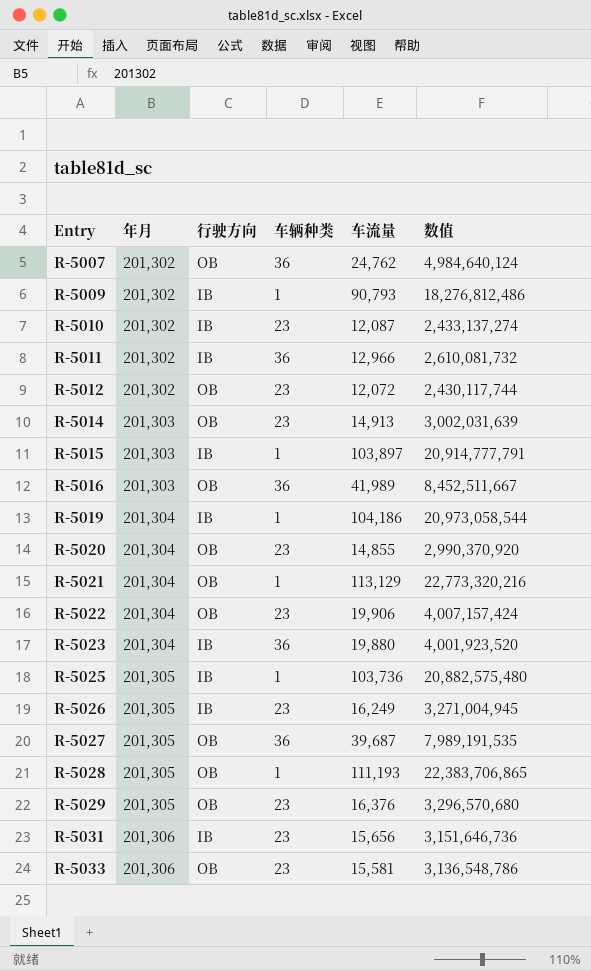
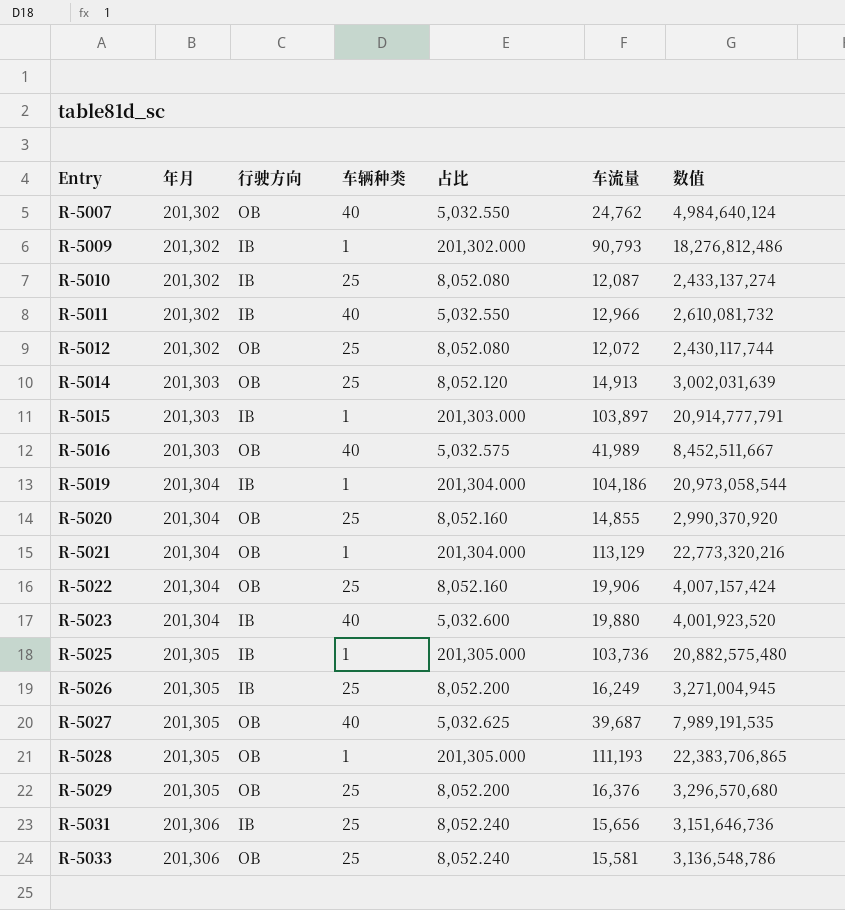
column 占比 | formula: none -> [年月] / [车辆种类]
R-5007 | 车辆种类: 36 -> 40
R-5010 | 车辆种类: 23 -> 25
R-5011 | 车辆种类: 36 -> 40
R-5012 | 车辆种类: 23 -> 25
R-5014 | 车辆种类: 23 -> 25
R-5016 | 车辆种类: 36 -> 40
R-5020 | 车辆种类: 23 -> 25
R-5022 | 车辆种类: 23 -> 25
R-5023 | 车辆种类: 36 -> 40
R-5026 | 车辆种类: 23 -> 25
R-5027 | 车辆种类: 36 -> 40
R-5029 | 车辆种类: 23 -> 25
R-5031 | 车辆种类: 23 -> 25
R-5033 | 车辆种类: 23 -> 25

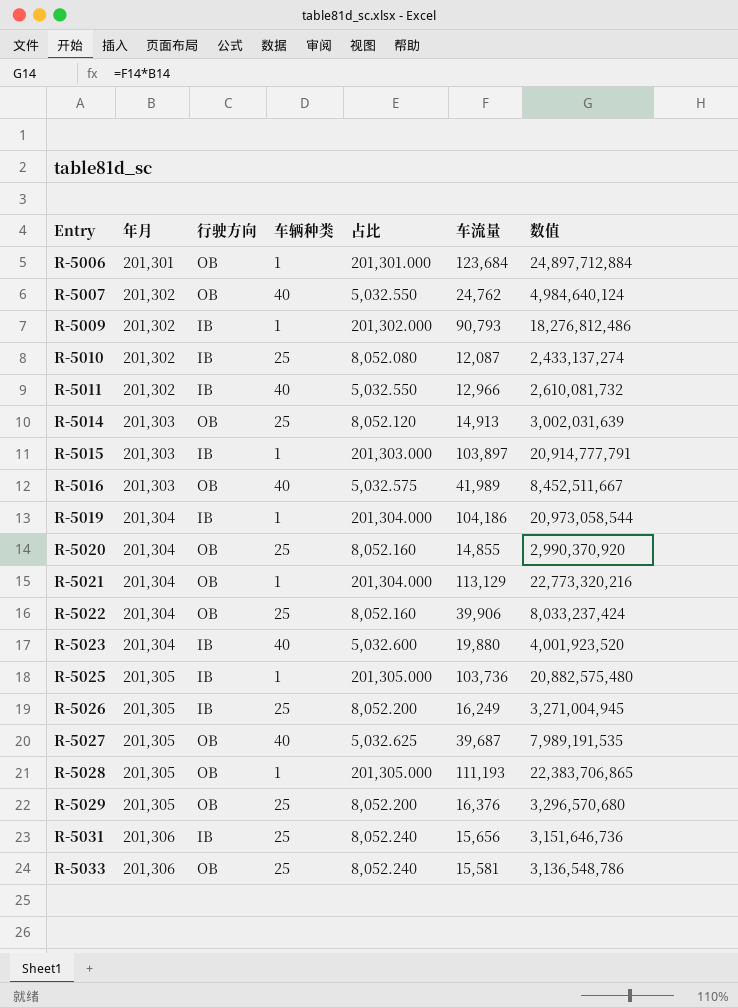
row R-5012: 201,302 | OB | 25 | 8,052.080 | 12,072 | 2,430,117,744 -> none
row R-5006: none -> 201,301 | OB | 1 | 201,301.000 | 123,684 | 24,897,712,884
R-5022 | 车流量: 19,906 -> 39,906
R-5022 | 数值: 4,007,157,424 -> 8,033,237,424

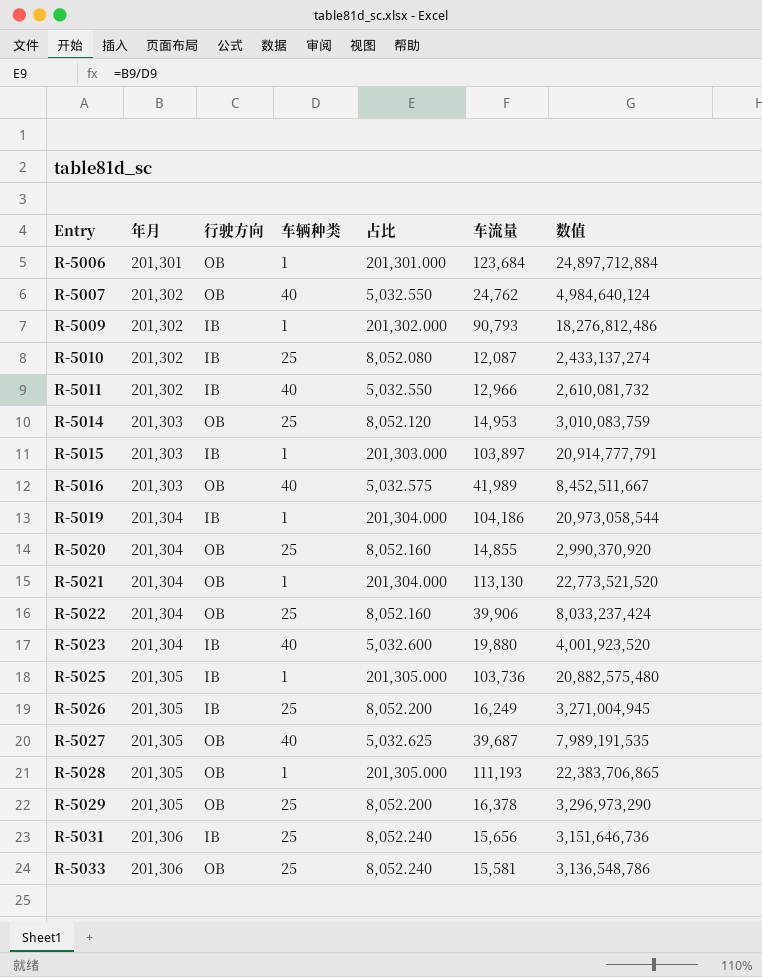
R-5014 | 车流量: 14,913 -> 14,953
R-5014 | 数值: 3,002,031,639 -> 3,010,083,759
R-5021 | 车流量: 113,129 -> 113,130
R-5021 | 数值: 22,773,320,216 -> 22,773,521,520
R-5029 | 车流量: 16,376 -> 16,378
R-5029 | 数值: 3,296,570,680 -> 3,296,973,290

